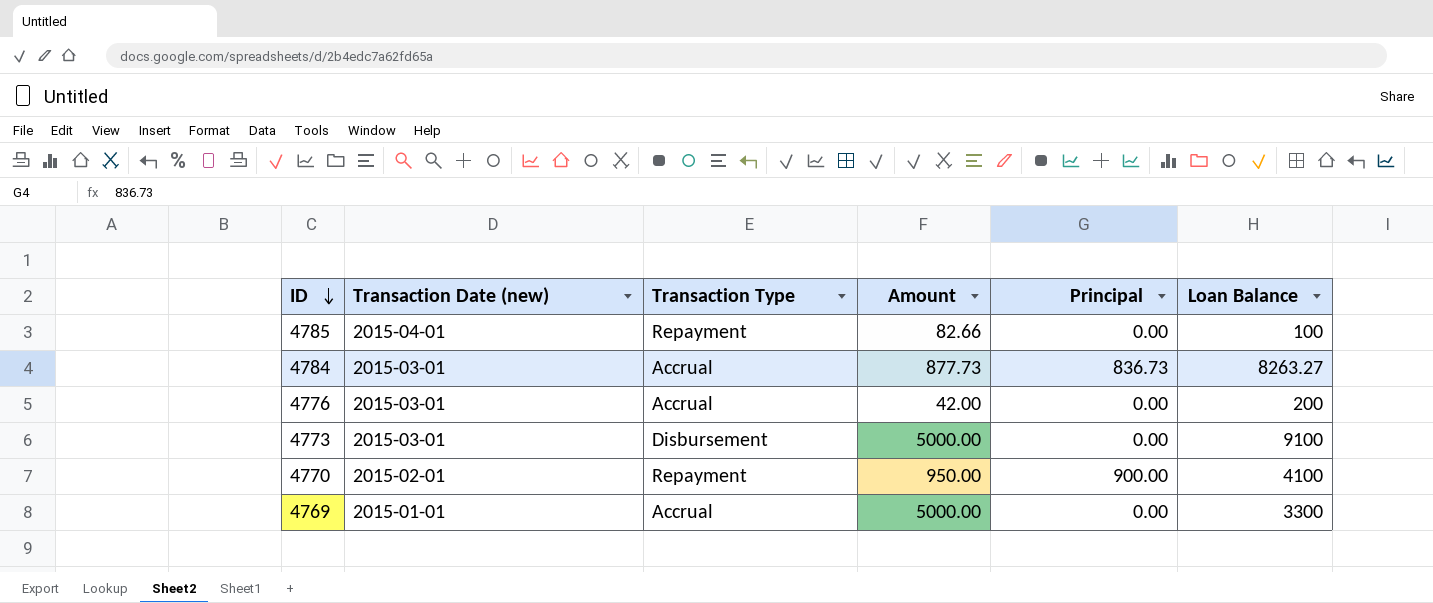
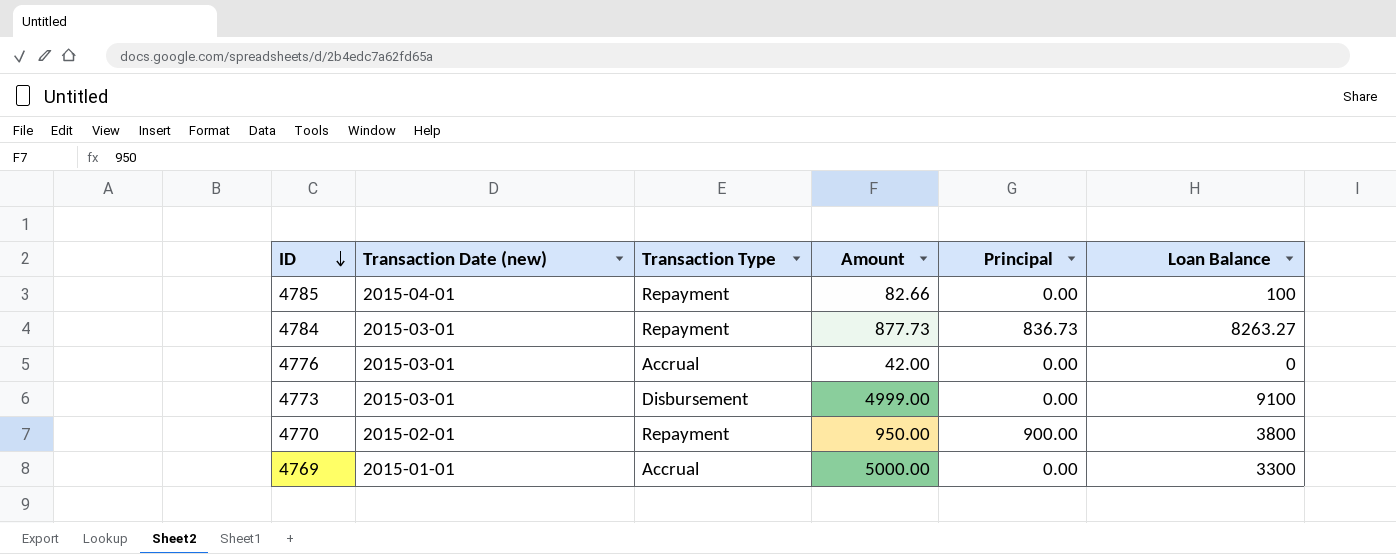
4784 | Transaction Type: Accrual -> Repayment
4776 | Loan Balance: 200 -> 0
4773 | Amount: 5000.00 -> 4999.00
4770 | Loan Balance: 4100 -> 3800

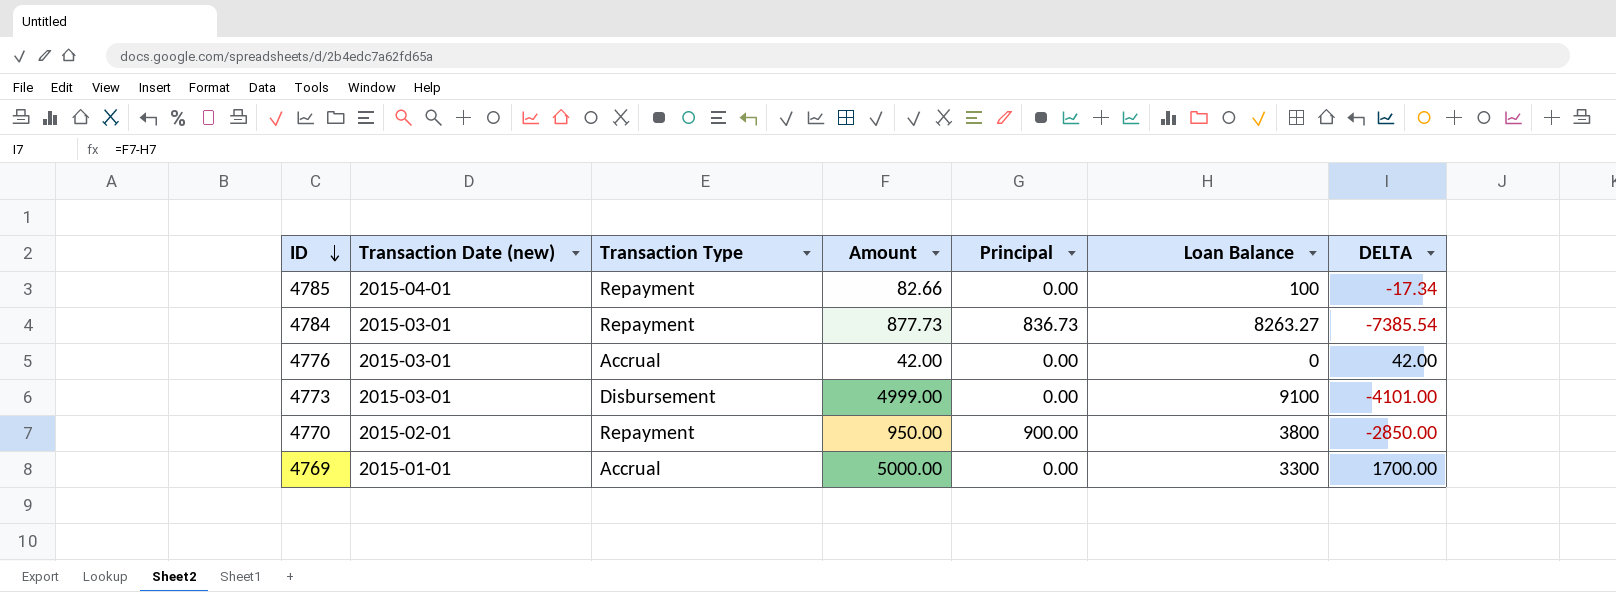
column DELTA | formula: none -> [Amount] - [Loan Balance]

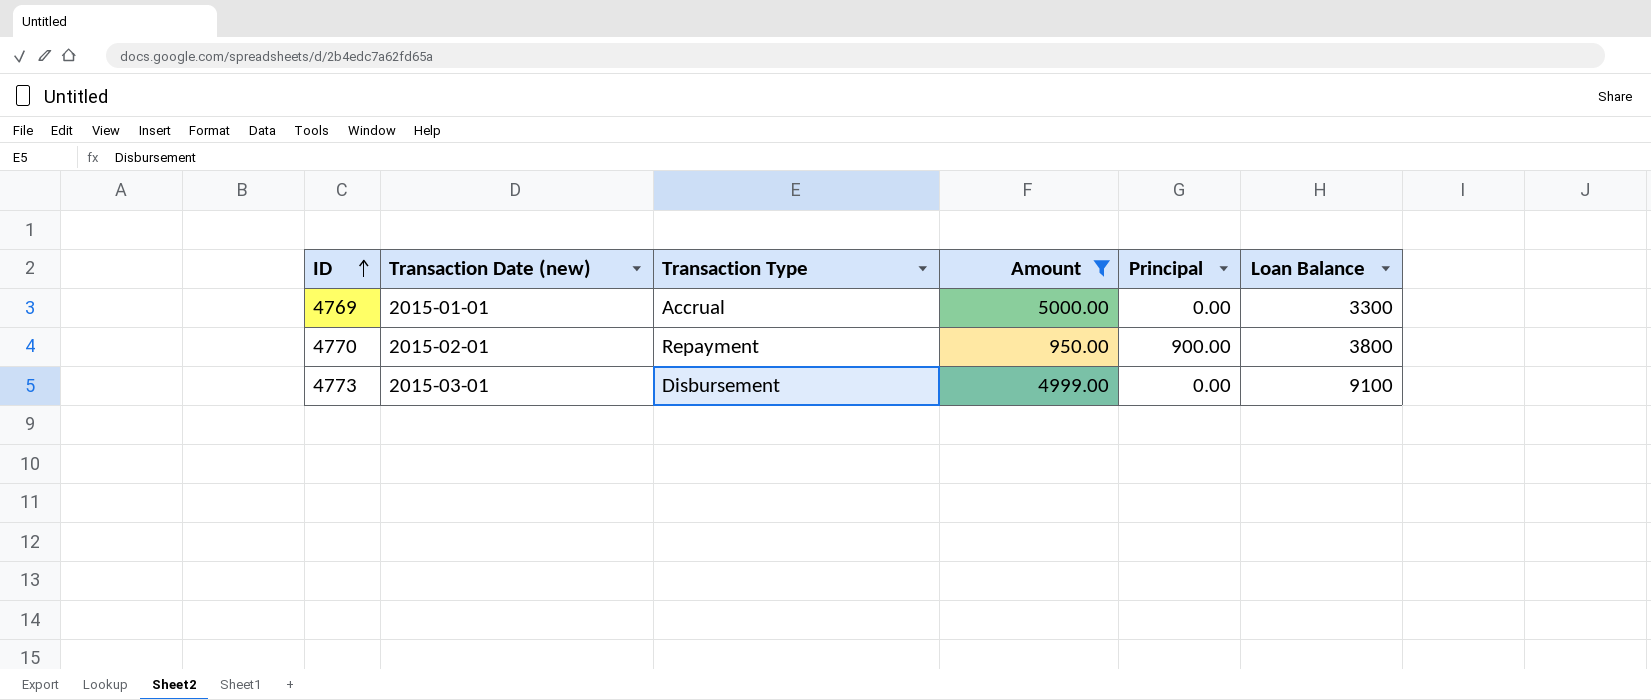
filter: none -> Amount >= 950.00
row order: ID descending -> ID ascending
column DELTA | formula: [Amount] - [Loan Balance] -> none

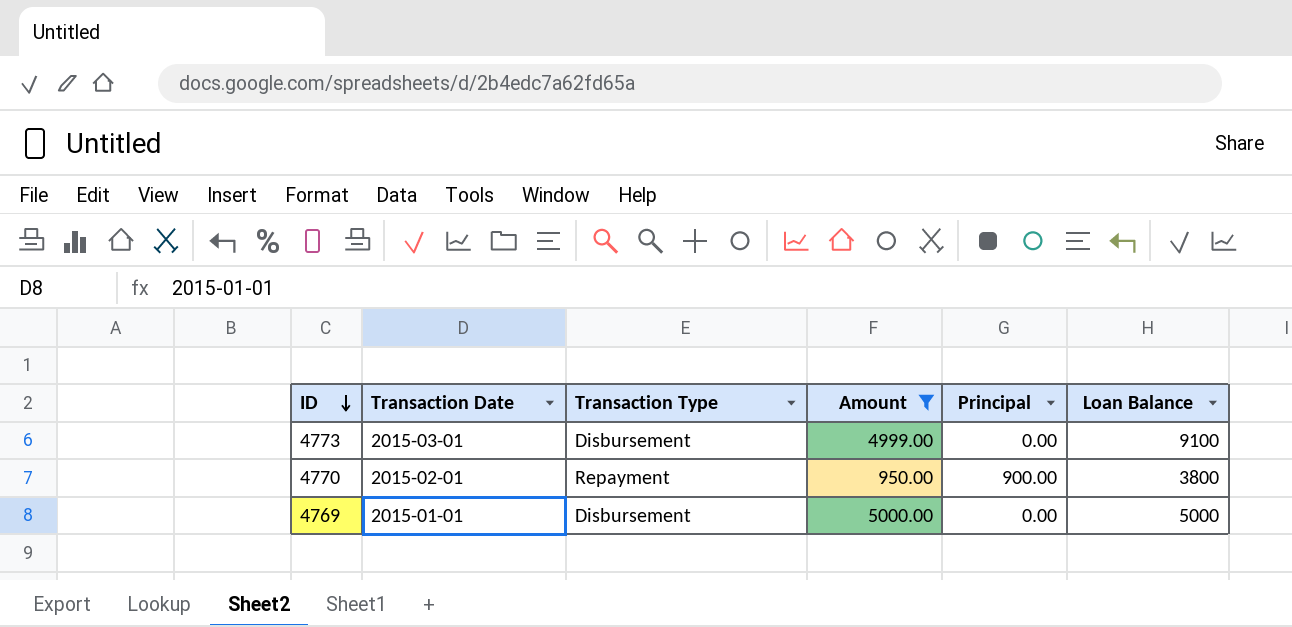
row order: ID ascending -> ID descending
column name: Transaction Date (new) -> Transaction Date
4769 | Transaction Type: Accrual -> Disbursement
4769 | Loan Balance: 3300 -> 5000

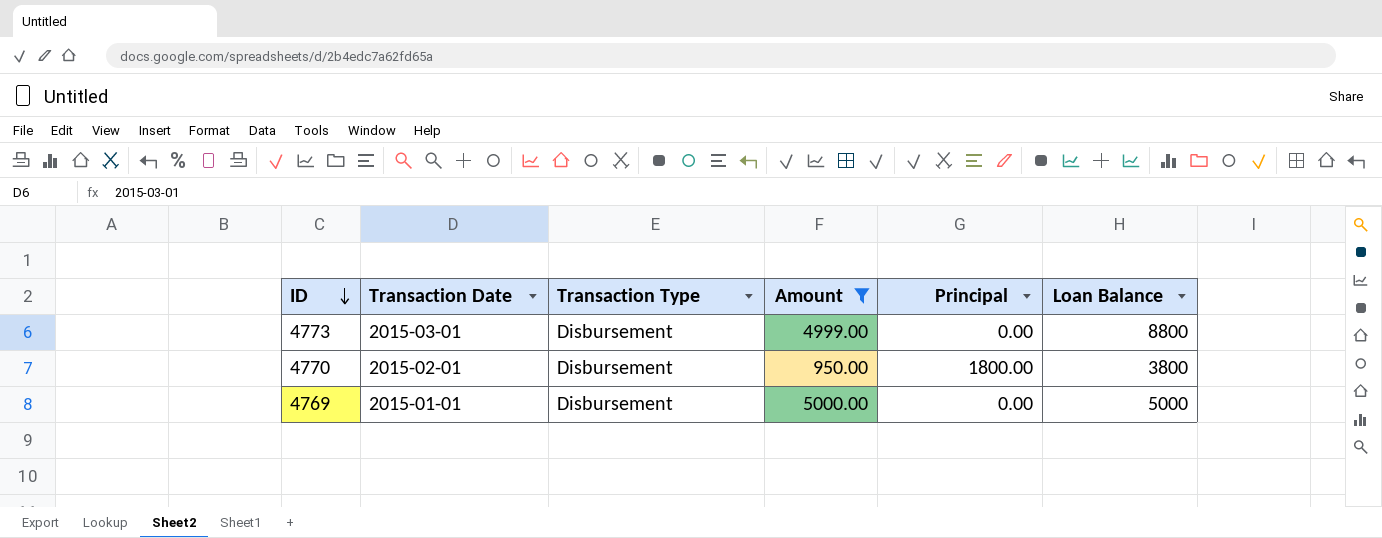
4773 | Loan Balance: 9100 -> 8800
4770 | Transaction Type: Repayment -> Disbursement
4770 | Principal: 900.00 -> 1800.00

